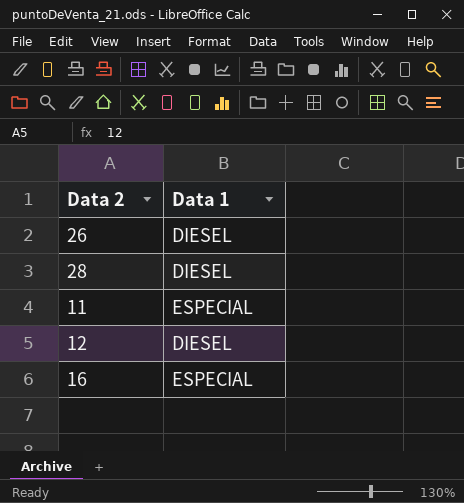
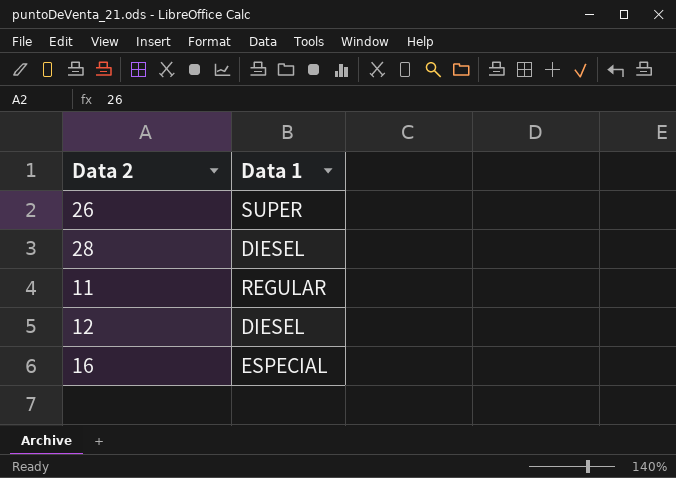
26 | Data 1: DIESEL -> SUPER
11 | Data 1: ESPECIAL -> REGULAR

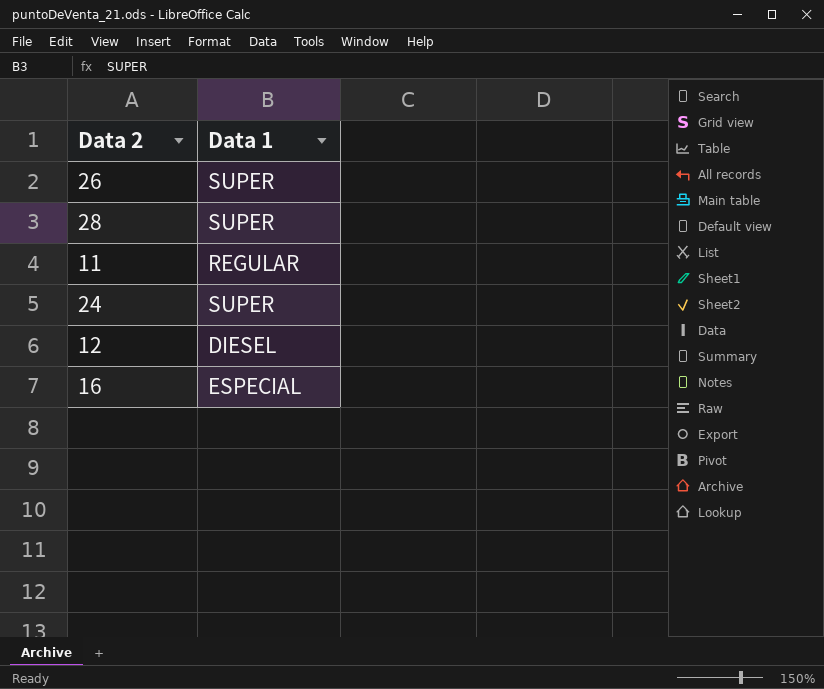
28 | Data 1: DIESEL -> SUPER
row 24: none -> SUPER

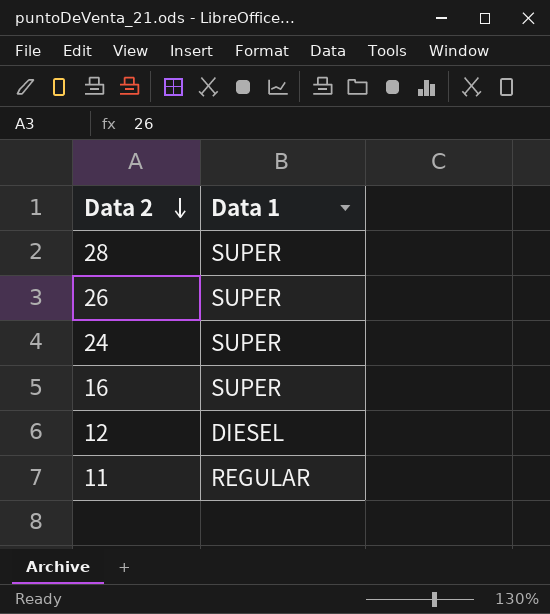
row order: none -> Data 2 descending
16 | Data 1: ESPECIAL -> SUPER

